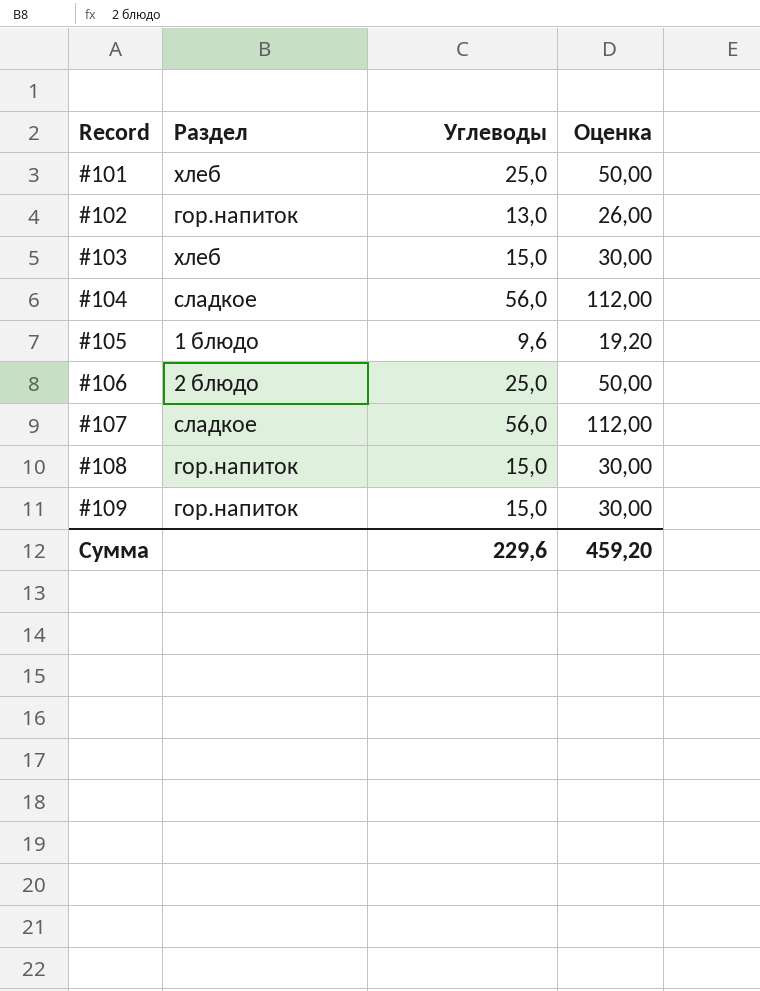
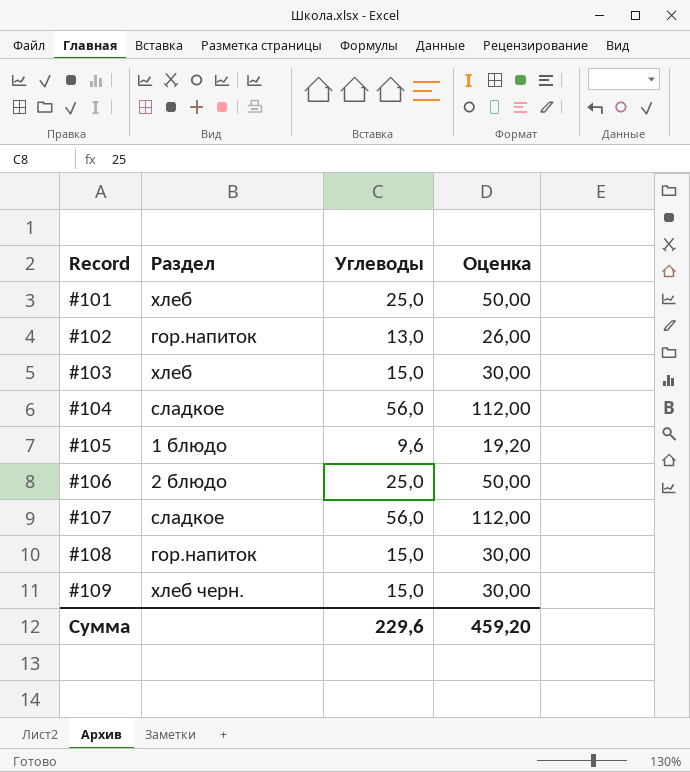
#109 | Раздел: гор.напиток -> хлеб черн.

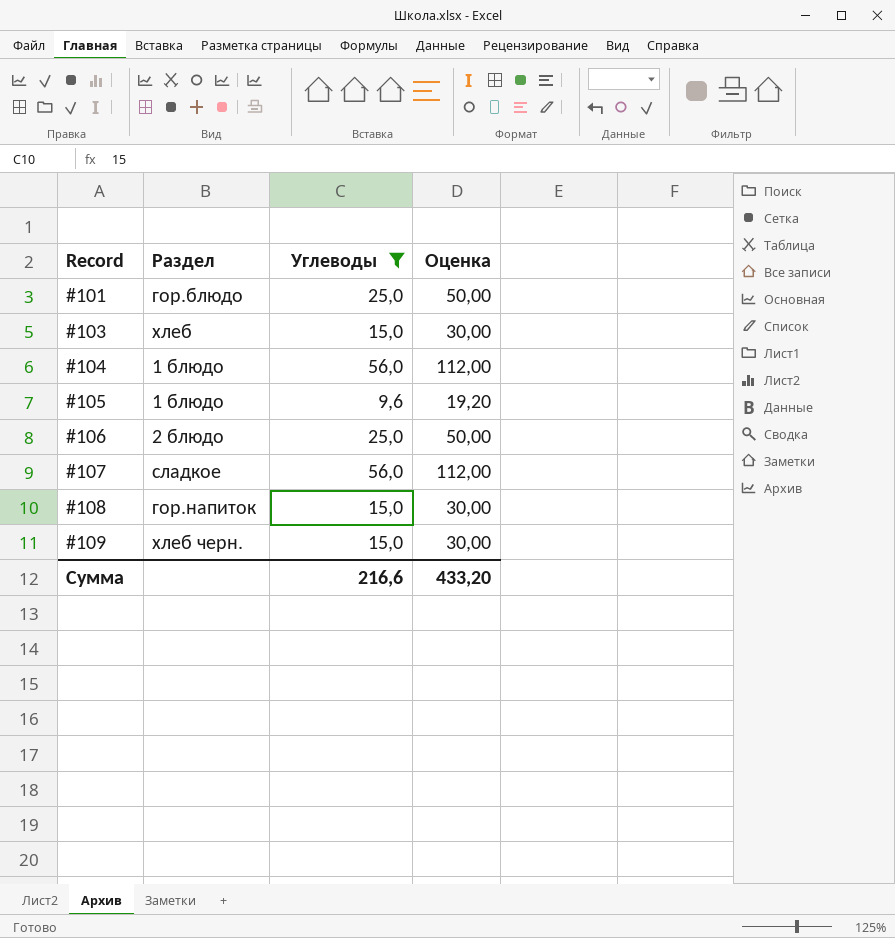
filter: none -> Углеводы != 13,0
#101 | Раздел: хлеб -> гор.блюдо
#104 | Раздел: сладкое -> 1 блюдо
Сумма | Углеводы: 229,6 -> 216,6
Сумма | Оценка: 459,20 -> 433,20

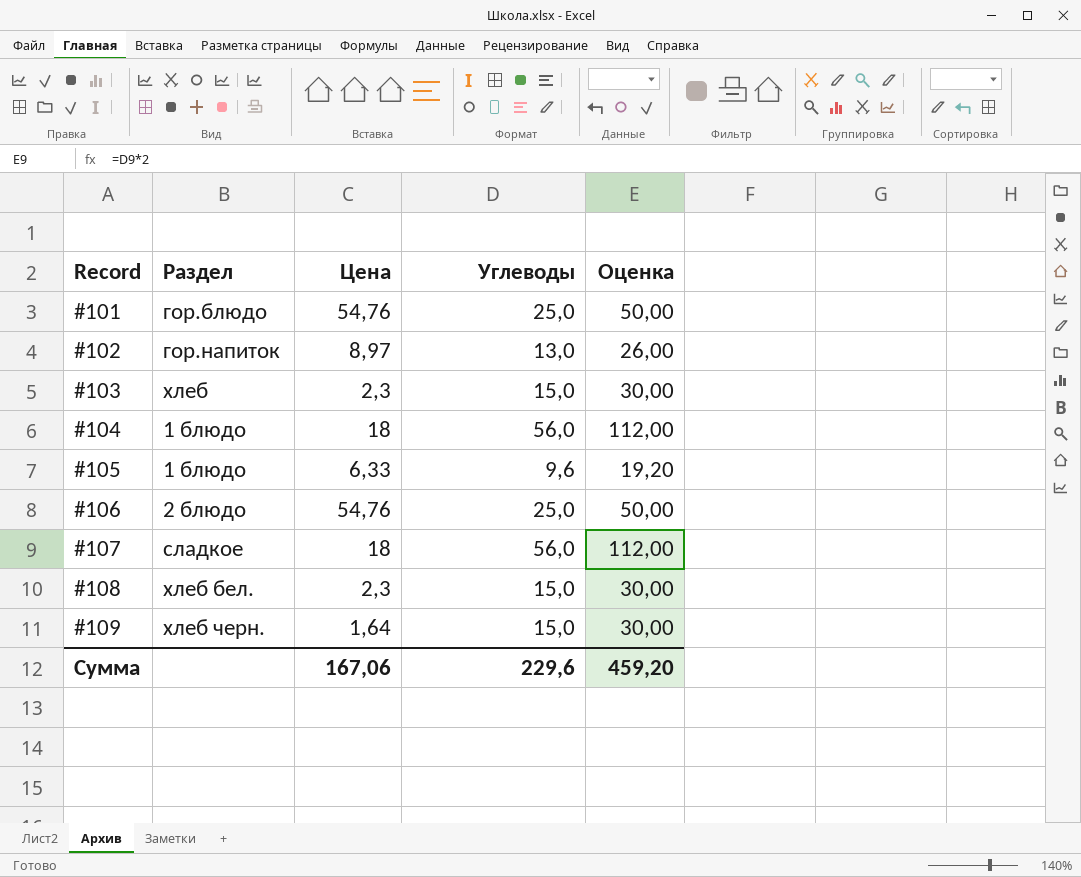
filter: Углеводы != 13,0 -> none
column Цена | position: none -> 3
#108 | Раздел: гор.напиток -> хлеб бел.
Сумма | Углеводы: 216,6 -> 229,6
Сумма | Оценка: 433,20 -> 459,20

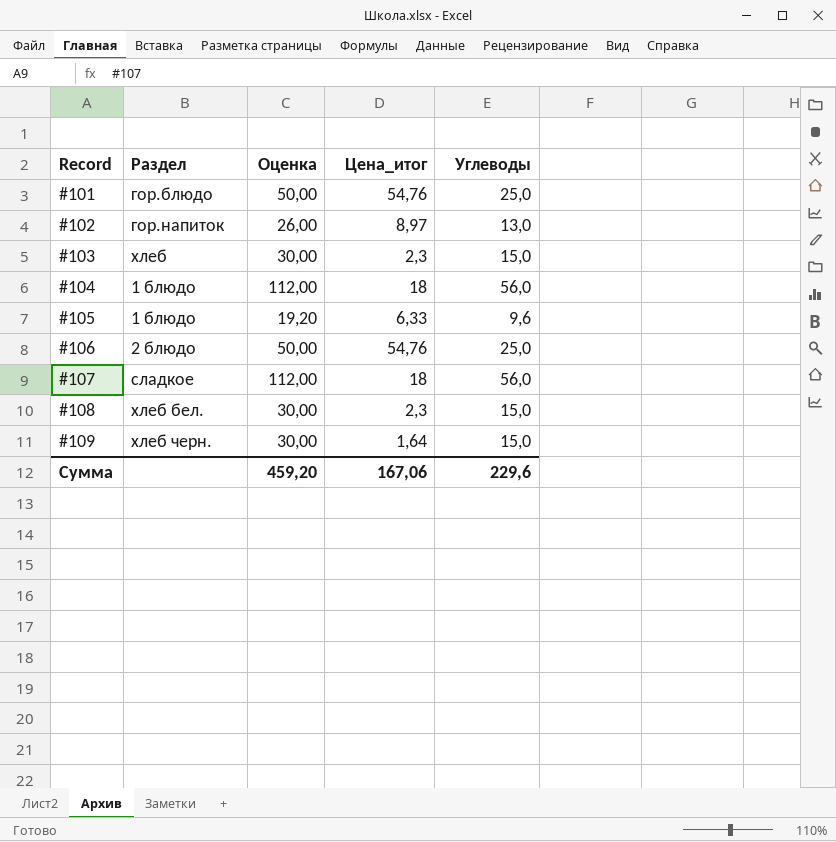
column Оценка | position: 5 -> 3
column name: Цена -> Цена_итог

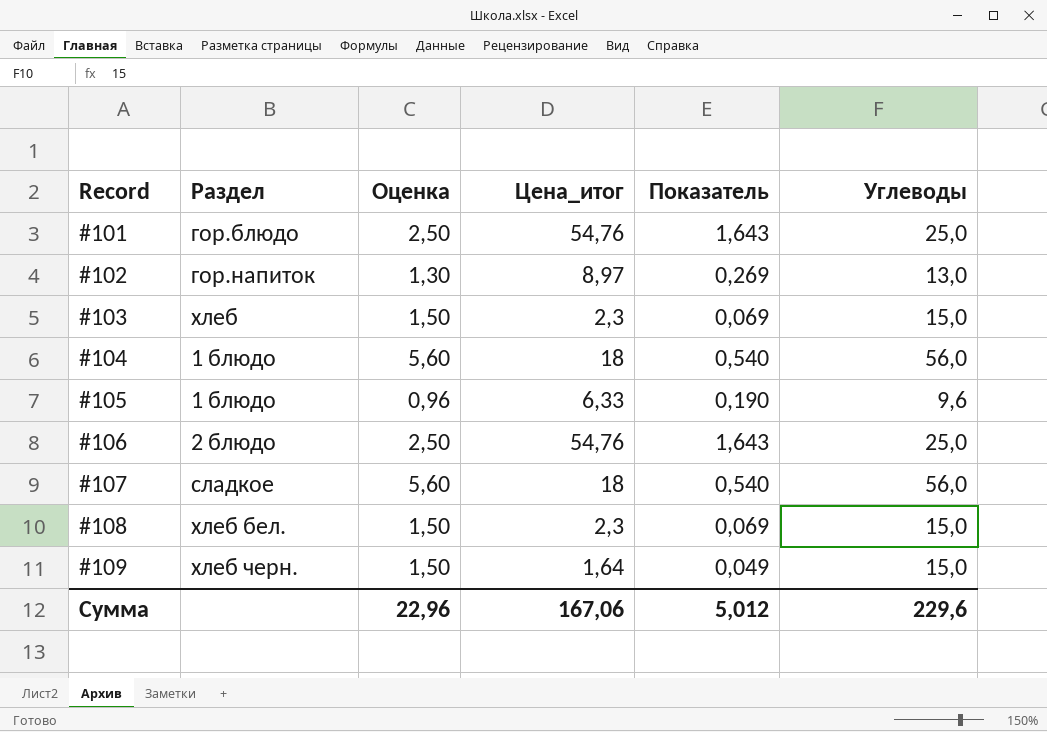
column Оценка | formula: [Углеводы] * 2 -> [Углеводы] * 0,1
column Показатель | formula: none -> [Цена_итог] * 0,03
Сумма | Оценка: 459,20 -> 22,96

